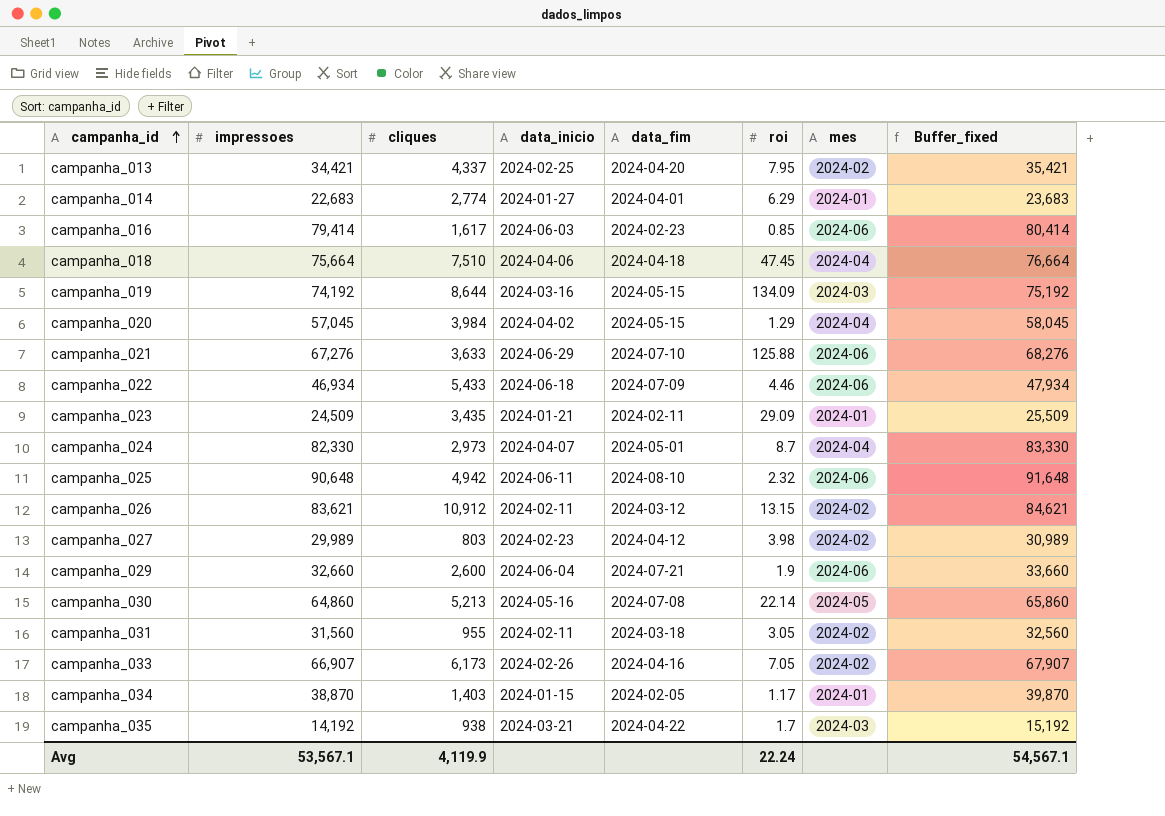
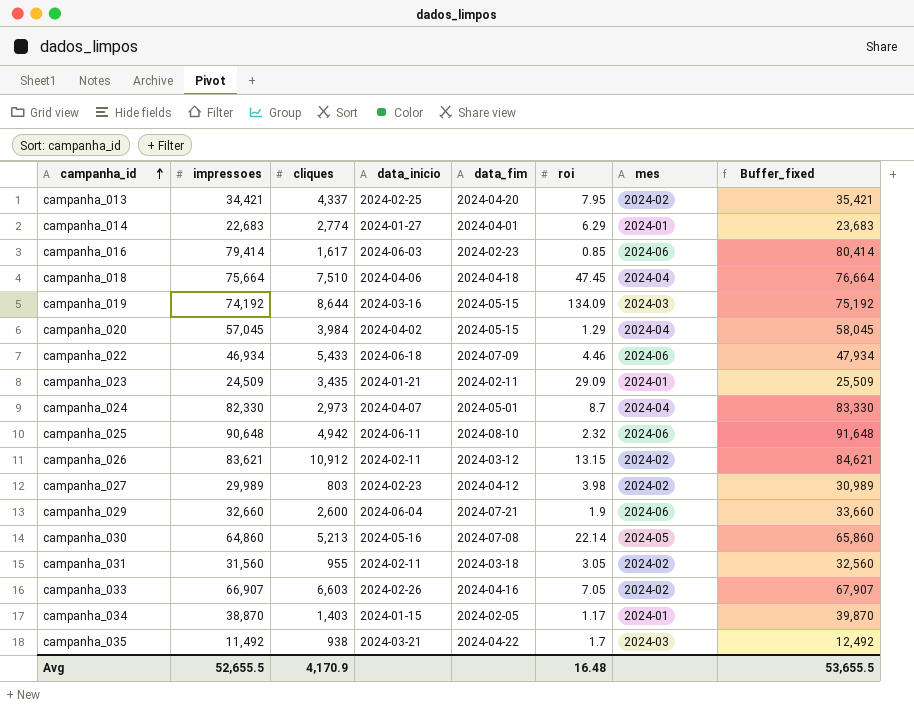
row campanha_021: 67,276 | 3,633 | 2024-06-29 | 2024-07-10 | 125.88 | 2024-06 | 68,276 -> none
campanha_033 | cliques: 6,173 -> 6,603
campanha_035 | impressoes: 14,192 -> 11,492
campanha_035 | Buffer_fixed: 15,192 -> 12,492
Avg | impressoes: 53,567.1 -> 52,655.5
Avg | cliques: 4,119.9 -> 4,170.9
Avg | roi: 22.24 -> 16.48
Avg | Buffer_fixed: 54,567.1 -> 53,655.5

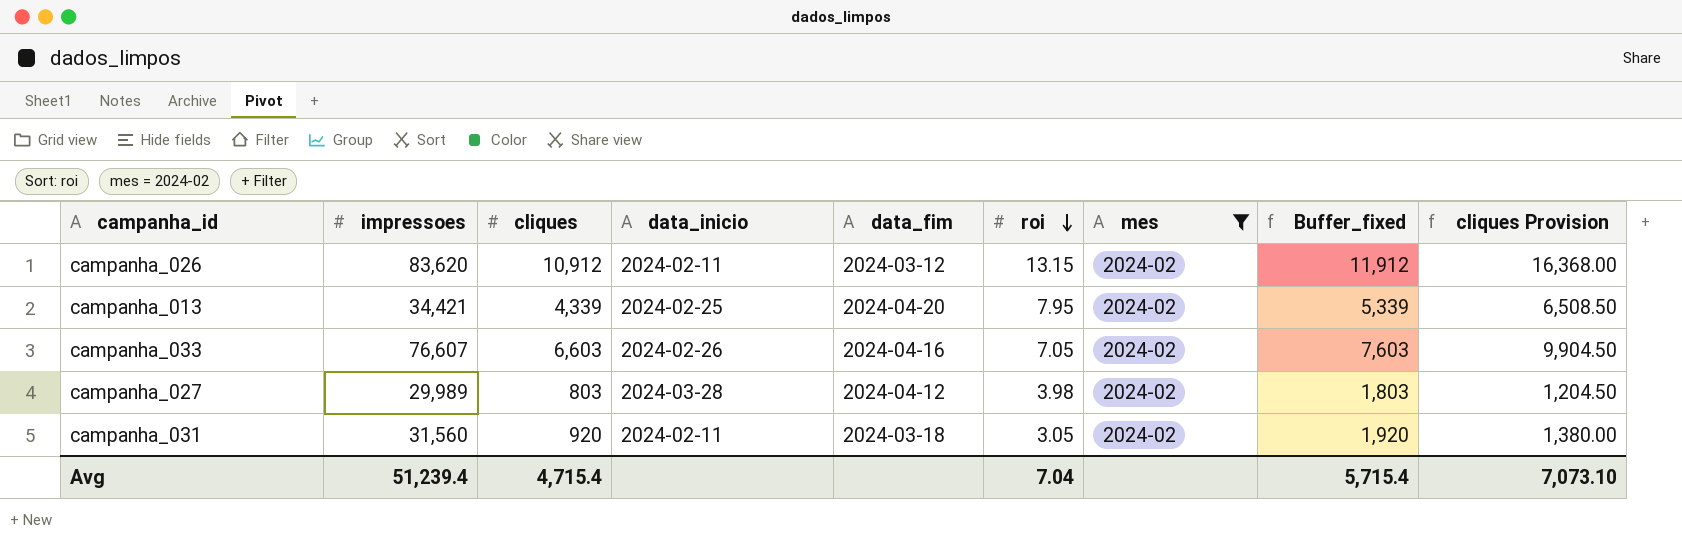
filter: none -> mes = 2024-02
row order: campanha_id ascending -> roi descending
column Buffer_fixed | formula: [impressoes] + 1000 -> [cliques] + 1000
column cliques Provision | formula: none -> [cliques] * 1.5
campanha_026 | impressoes: 83,621 -> 83,620
campanha_013 | cliques: 4,337 -> 4,339
campanha_033 | impressoes: 66,907 -> 76,607
campanha_027 | data_inicio: 2024-02-23 -> 2024-03-28
campanha_031 | cliques: 955 -> 920
Avg | impressoes: 52,655.5 -> 51,239.4
Avg | cliques: 4,170.9 -> 4,715.4
Avg | roi: 16.48 -> 7.04
Avg | Buffer_fixed: 53,655.5 -> 5,715.4

